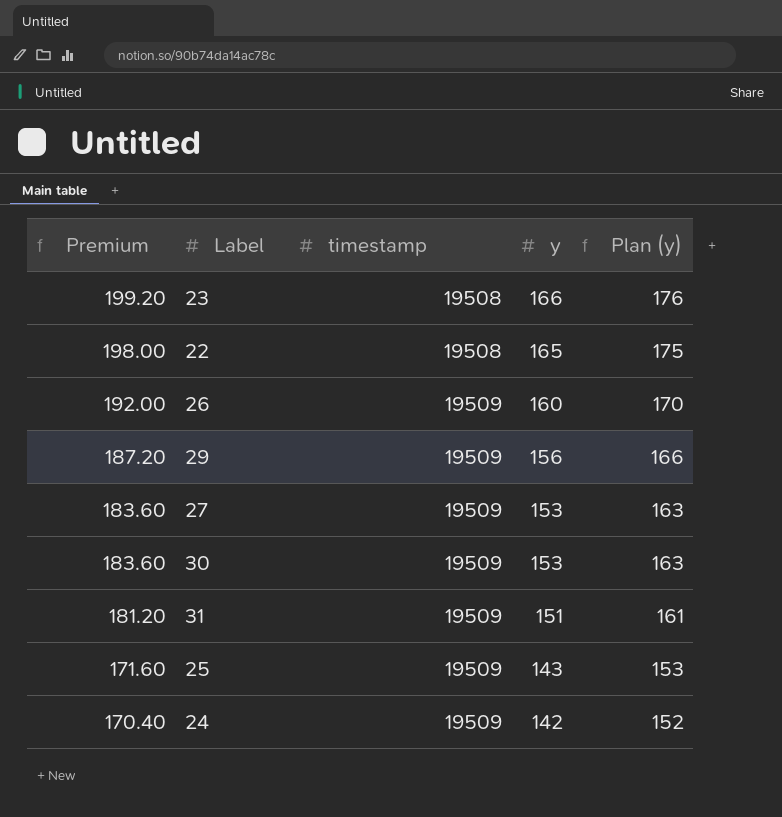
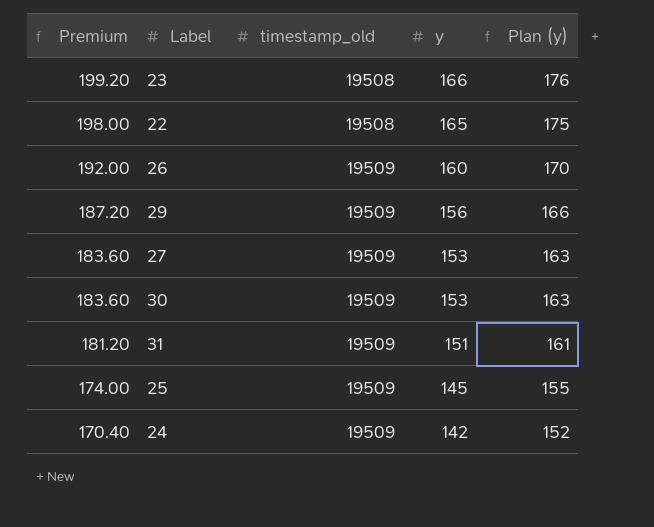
column name: timestamp -> timestamp_old
25 | Premium: 171.60 -> 174.00
25 | y: 143 -> 145
25 | Plan (y): 153 -> 155

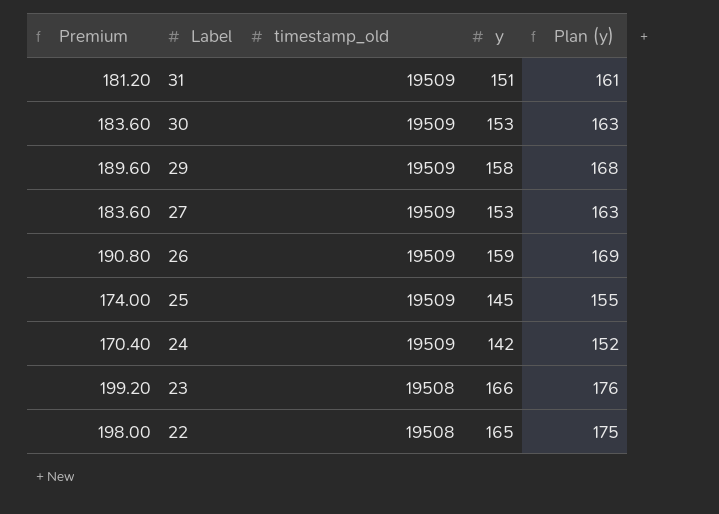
row order: Premium descending -> Label descending
29 | Premium: 187.20 -> 189.60
29 | y: 156 -> 158
29 | Plan (y): 166 -> 168
26 | Premium: 192.00 -> 190.80
26 | y: 160 -> 159
26 | Plan (y): 170 -> 169

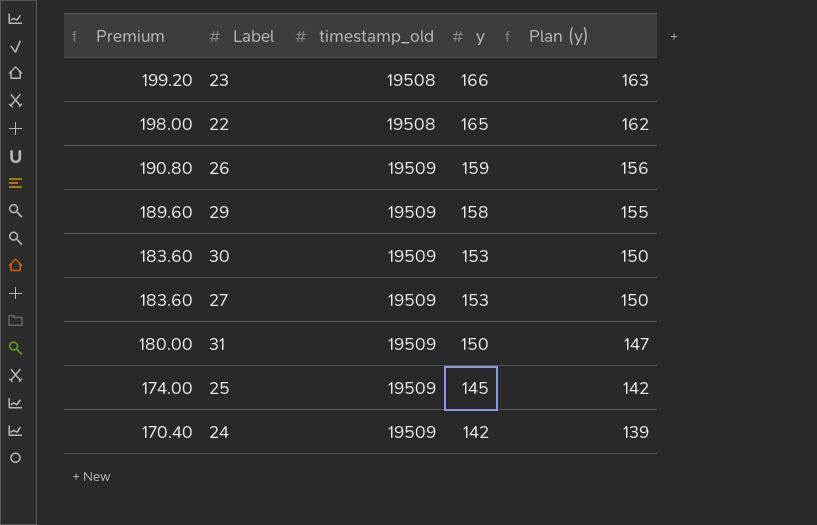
row order: Label descending -> Premium descending
column Plan (y) | formula: [y] + 10 -> [y] - 3
31 | Premium: 181.20 -> 180.00
31 | y: 151 -> 150

